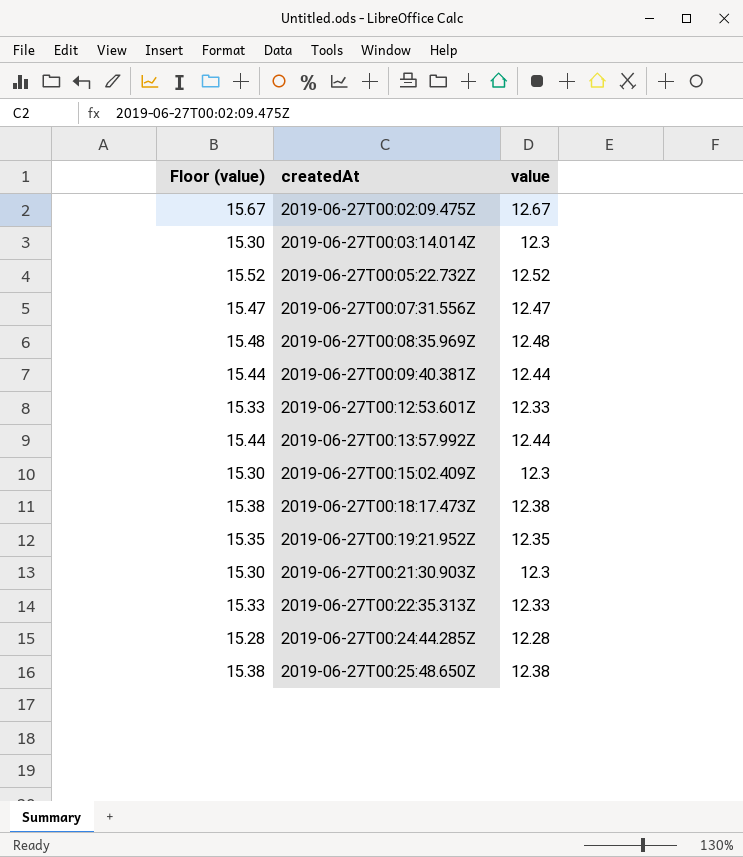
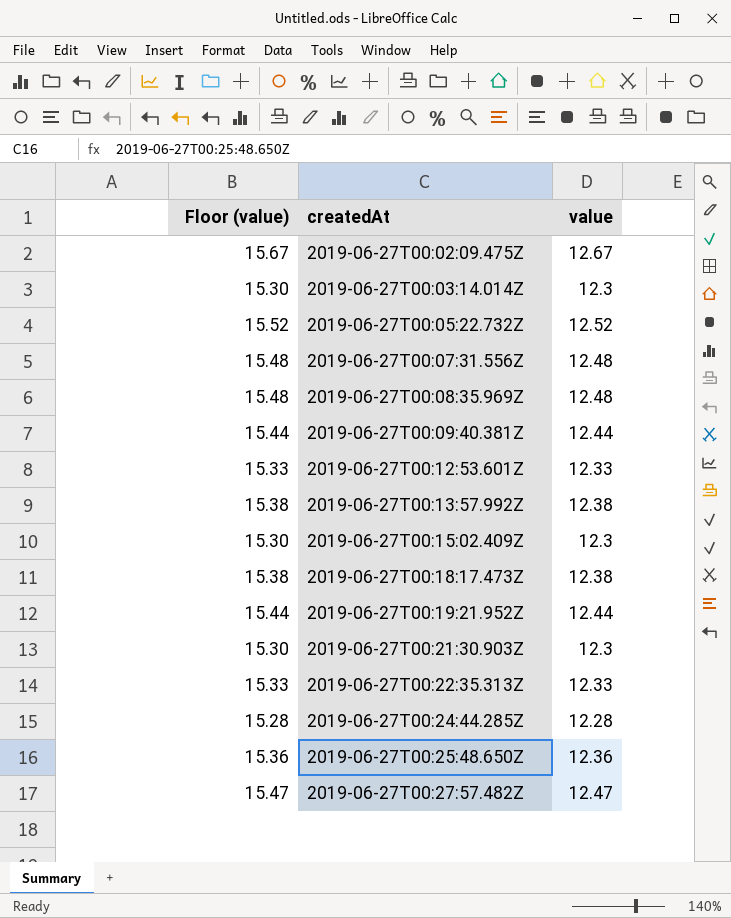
2019-06-27T00:07:31.556Z | Floor (value): 15.47 -> 15.48
2019-06-27T00:07:31.556Z | value: 12.47 -> 12.48
2019-06-27T00:13:57.992Z | Floor (value): 15.44 -> 15.38
2019-06-27T00:13:57.992Z | value: 12.44 -> 12.38
2019-06-27T00:19:21.952Z | Floor (value): 15.35 -> 15.44
2019-06-27T00:19:21.952Z | value: 12.35 -> 12.44
2019-06-27T00:25:48.650Z | Floor (value): 15.38 -> 15.36
2019-06-27T00:25:48.650Z | value: 12.38 -> 12.36
row 2019-06-27T00:27:57.482Z: none -> 15.47 | 12.47

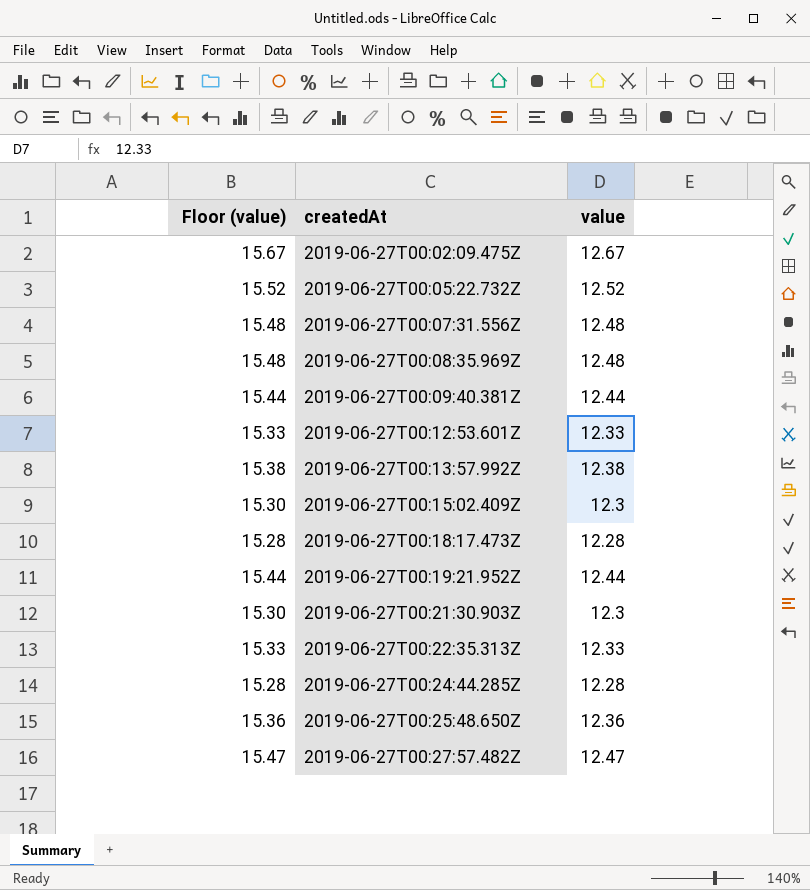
row 2019-06-27T00:03:14.014Z: 15.30 | 12.3 -> none
2019-06-27T00:18:17.473Z | Floor (value): 15.38 -> 15.28
2019-06-27T00:18:17.473Z | value: 12.38 -> 12.28

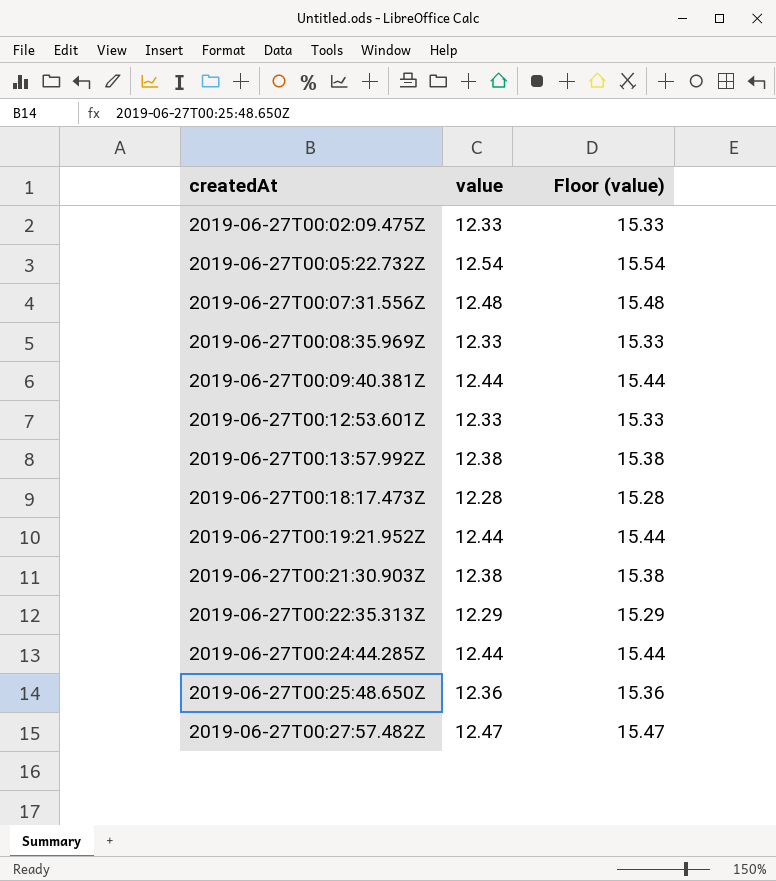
column Floor (value) | position: 1 -> 3
row 2019-06-27T00:15:02.409Z: 15.30 | 12.3 -> none
2019-06-27T00:02:09.475Z | value: 12.67 -> 12.33
2019-06-27T00:02:09.475Z | Floor (value): 15.67 -> 15.33
2019-06-27T00:05:22.732Z | value: 12.52 -> 12.54
2019-06-27T00:05:22.732Z | Floor (value): 15.52 -> 15.54
2019-06-27T00:08:35.969Z | value: 12.48 -> 12.33
2019-06-27T00:08:35.969Z | Floor (value): 15.48 -> 15.33
2019-06-27T00:21:30.903Z | value: 12.3 -> 12.38
2019-06-27T00:21:30.903Z | Floor (value): 15.30 -> 15.38
2019-06-27T00:22:35.313Z | value: 12.33 -> 12.29
2019-06-27T00:22:35.313Z | Floor (value): 15.33 -> 15.29
2019-06-27T00:24:44.285Z | value: 12.28 -> 12.44
2019-06-27T00:24:44.285Z | Floor (value): 15.28 -> 15.44

